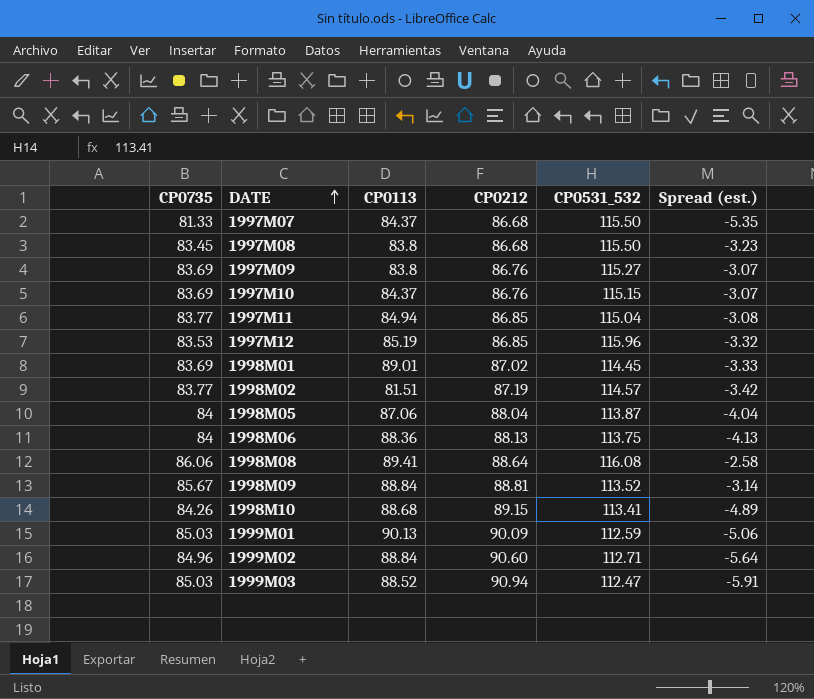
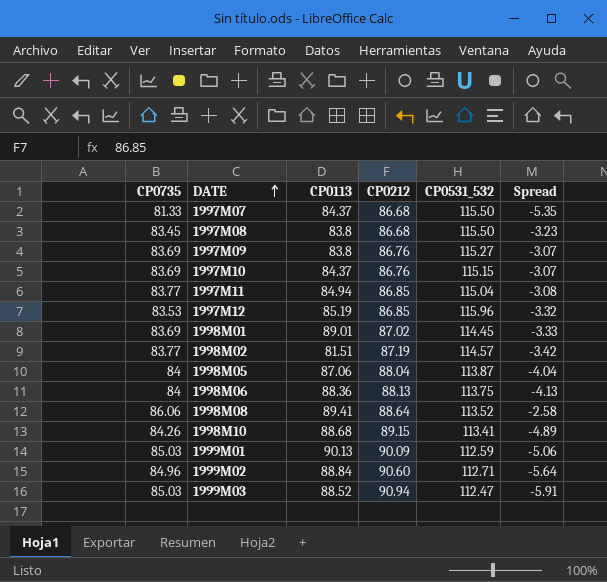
column name: Spread (est.) -> Spread
row 1998M09: 85.67 | 88.84 | 88.81 | 113.52 | -3.14 -> none
1998M08 | CP0531_532: 116.08 -> 113.52

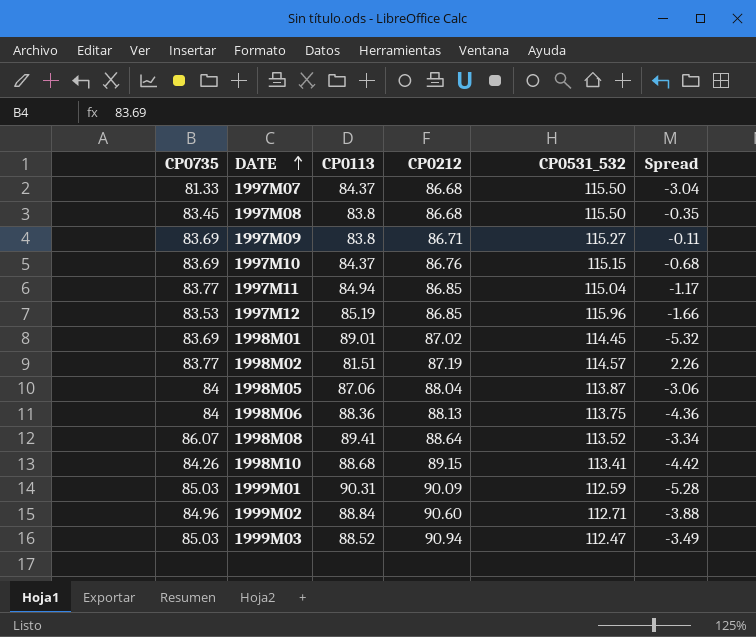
column Spread | formula: [CP0735] - [CP0212] -> [CP0735] - [CP0113]
1997M09 | CP0212: 86.76 -> 86.71
1998M08 | CP0735: 86.06 -> 86.07
1999M01 | CP0113: 90.13 -> 90.31

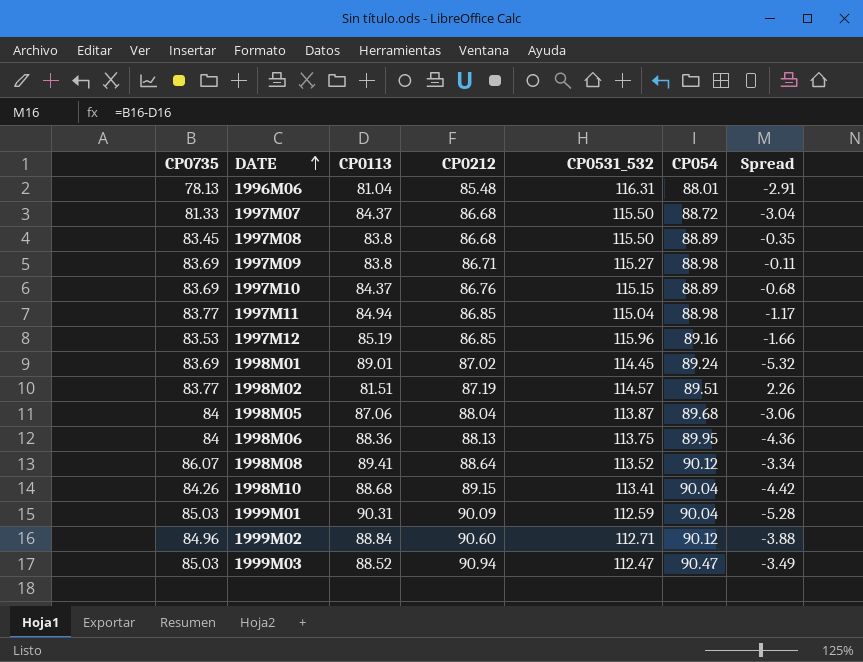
column CP054 | position: none -> 6
row 1996M06: none -> 78.13 | 81.04 | 85.48 | 116.31 | 88.01 | -2.91

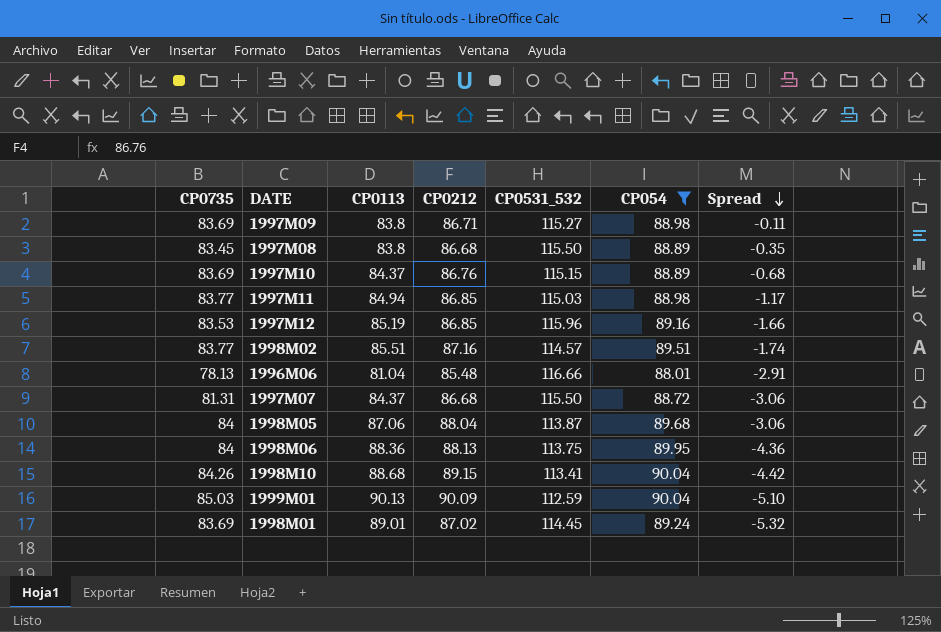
filter: none -> CP054 <= 90.04
row order: DATE ascending -> Spread descending
1997M11 | CP0531_532: 115.04 -> 115.03
1998M02 | CP0113: 81.51 -> 85.51
1998M02 | CP0212: 87.19 -> 87.16
1998M02 | Spread: 2.26 -> -1.74
1996M06 | CP0531_532: 116.31 -> 116.66
1997M07 | CP0735: 81.33 -> 81.31
1997M07 | Spread: -3.04 -> -3.06
1999M01 | CP0113: 90.31 -> 90.13
1999M01 | Spread: -5.28 -> -5.10

